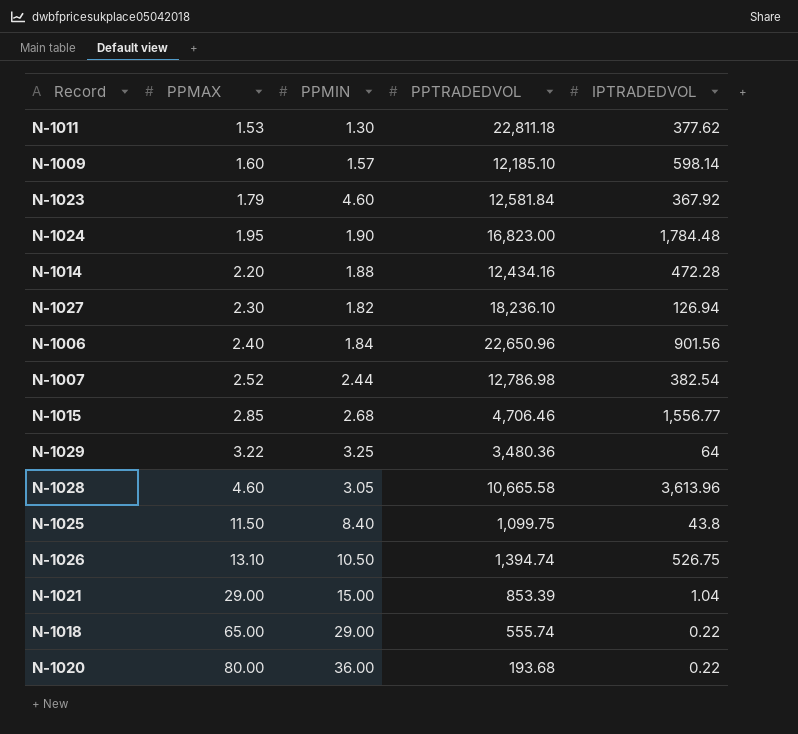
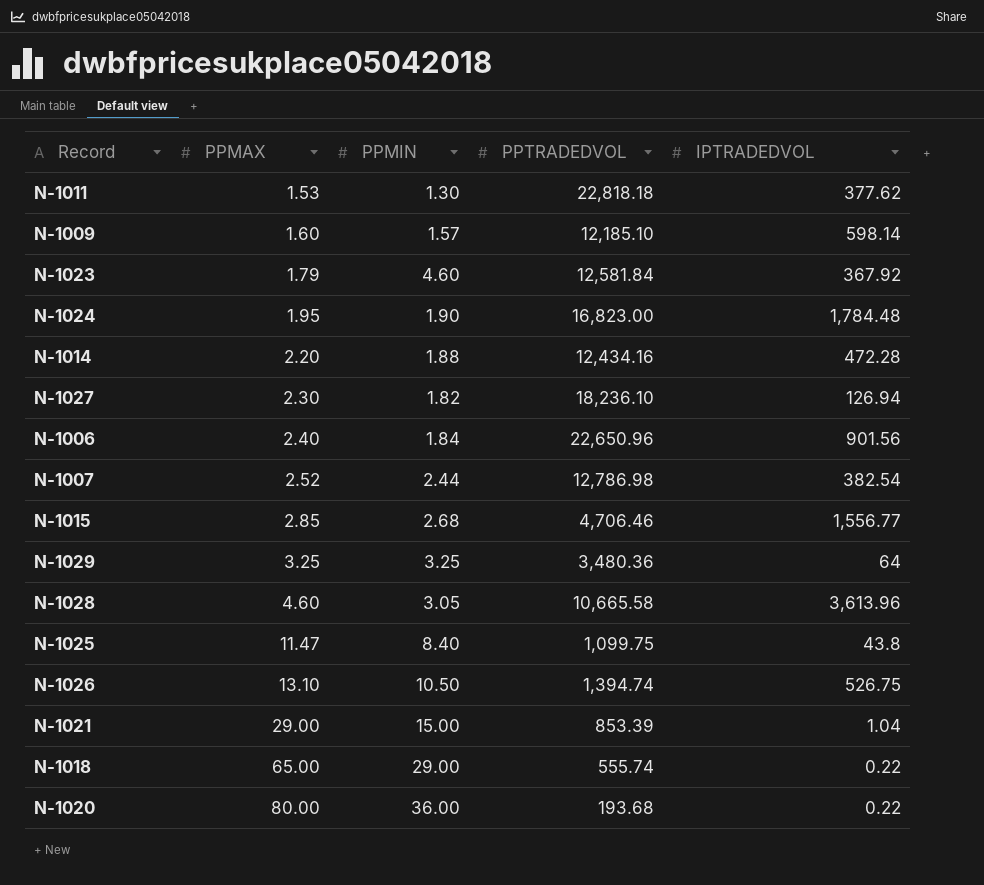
N-1011 | PPTRADEDVOL: 22,811.18 -> 22,818.18
N-1029 | PPMAX: 3.22 -> 3.25
N-1025 | PPMAX: 11.50 -> 11.47

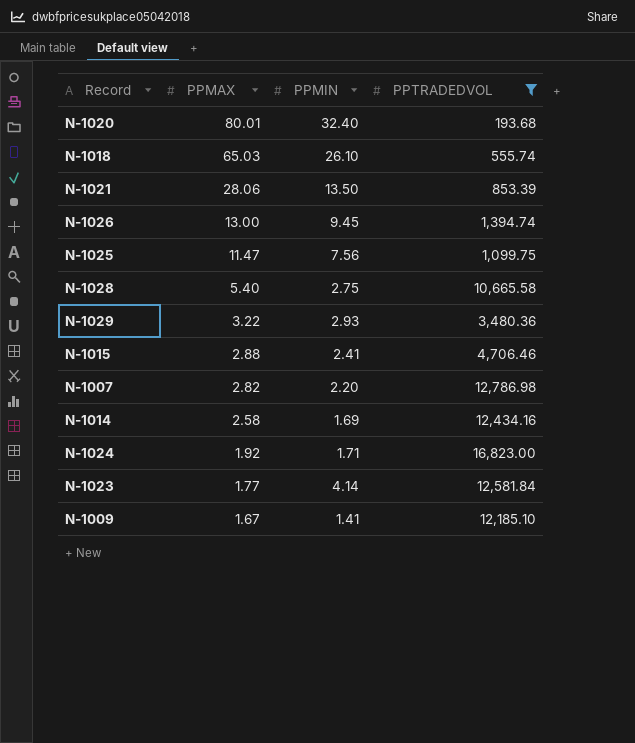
filter: none -> PPTRADEDVOL <= 16,823.00
row order: PPMAX ascending -> PPMAX descending
column IPTRADEDVOL | position: 5 -> none
N-1020 | PPMAX: 80.00 -> 80.01
N-1020 | PPMIN: 36.00 -> 32.40
N-1018 | PPMAX: 65.00 -> 65.03
N-1018 | PPMIN: 29.00 -> 26.10
N-1021 | PPMAX: 29.00 -> 28.06
N-1021 | PPMIN: 15.00 -> 13.50
N-1026 | PPMAX: 13.10 -> 13.00
N-1026 | PPMIN: 10.50 -> 9.45
N-1025 | PPMIN: 8.40 -> 7.56
N-1028 | PPMAX: 4.60 -> 5.40
N-1028 | PPMIN: 3.05 -> 2.75
N-1029 | PPMAX: 3.25 -> 3.22
N-1029 | PPMIN: 3.25 -> 2.93
N-1015 | PPMAX: 2.85 -> 2.88
N-1015 | PPMIN: 2.68 -> 2.41
N-1007 | PPMAX: 2.52 -> 2.82
N-1007 | PPMIN: 2.44 -> 2.20
N-1014 | PPMAX: 2.20 -> 2.58
N-1014 | PPMIN: 1.88 -> 1.69
N-1024 | PPMAX: 1.95 -> 1.92
N-1024 | PPMIN: 1.90 -> 1.71
N-1023 | PPMAX: 1.79 -> 1.77
N-1023 | PPMIN: 4.60 -> 4.14
N-1009 | PPMAX: 1.60 -> 1.67
N-1009 | PPMIN: 1.57 -> 1.41

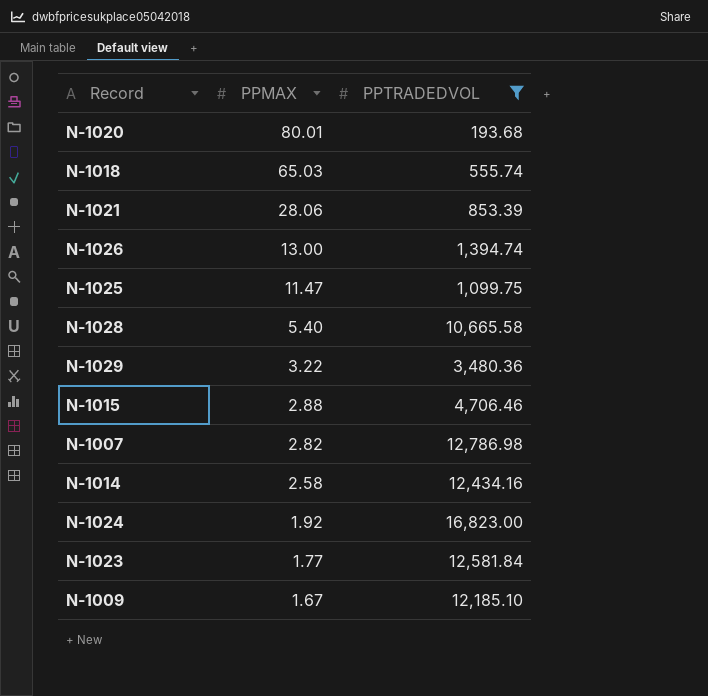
column PPMIN | position: 3 -> none

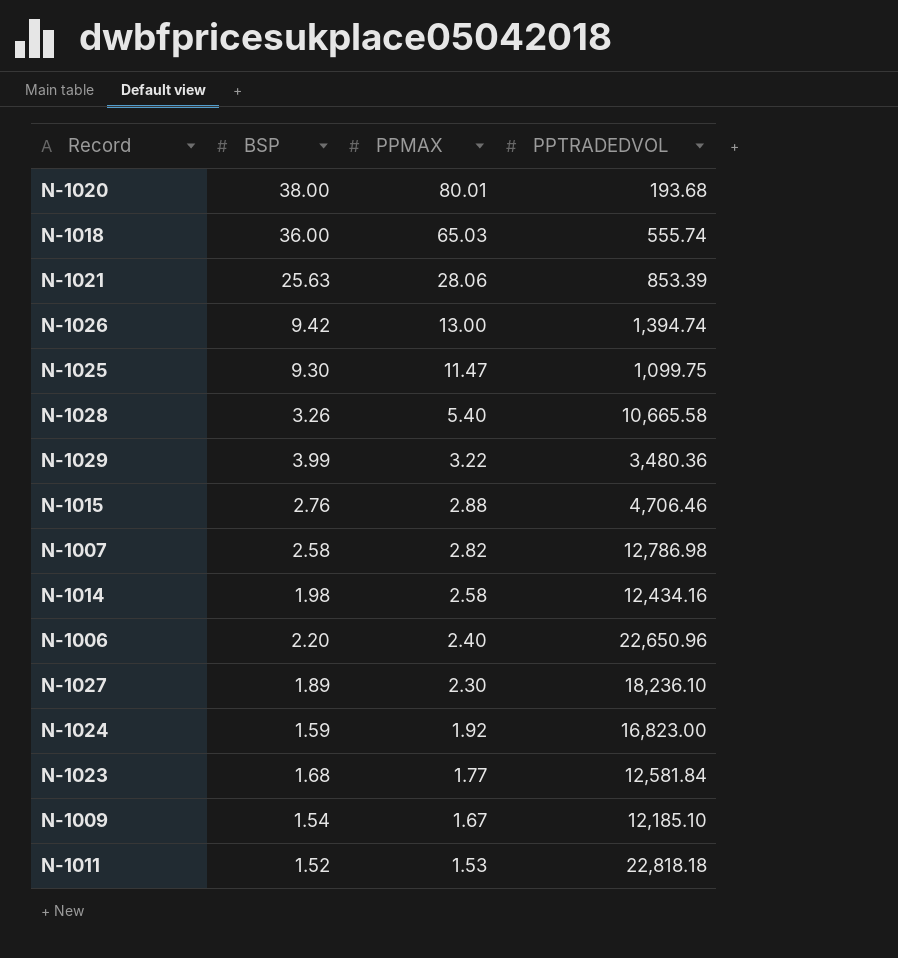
filter: PPTRADEDVOL <= 16,823.00 -> none
column BSP | position: none -> 2

